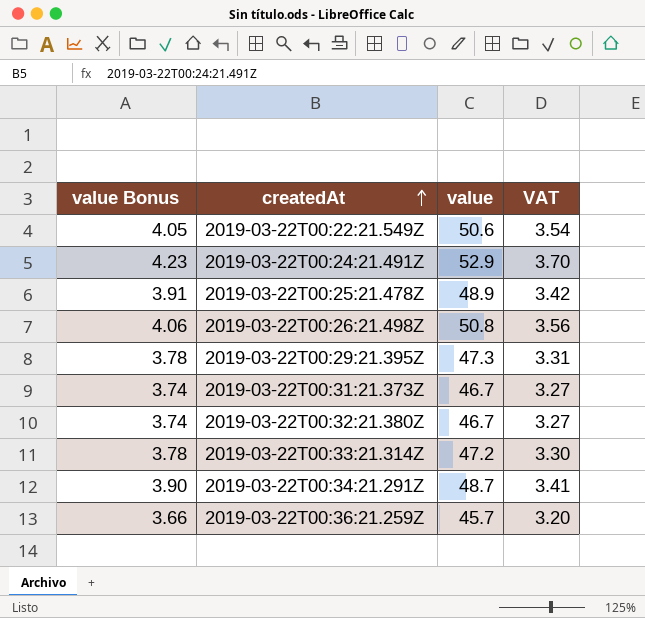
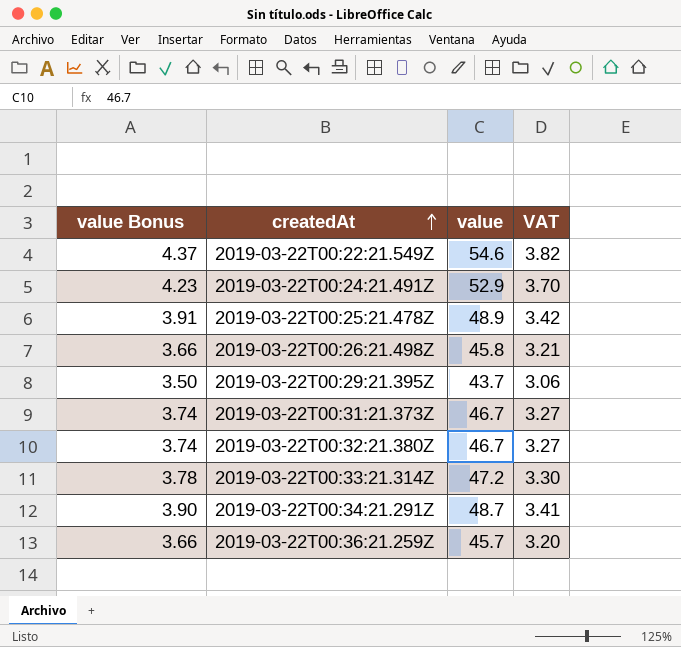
2019-03-22T00:22:21.549Z | value Bonus: 4.05 -> 4.37
2019-03-22T00:22:21.549Z | value: 50.6 -> 54.6
2019-03-22T00:22:21.549Z | VAT: 3.54 -> 3.82
2019-03-22T00:26:21.498Z | value Bonus: 4.06 -> 3.66
2019-03-22T00:26:21.498Z | value: 50.8 -> 45.8
2019-03-22T00:26:21.498Z | VAT: 3.56 -> 3.21
2019-03-22T00:29:21.395Z | value Bonus: 3.78 -> 3.50
2019-03-22T00:29:21.395Z | value: 47.3 -> 43.7
2019-03-22T00:29:21.395Z | VAT: 3.31 -> 3.06

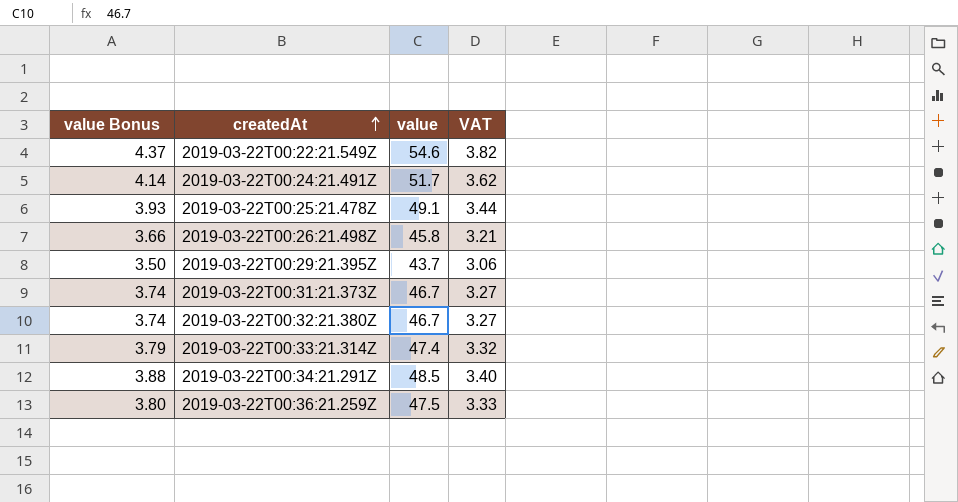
2019-03-22T00:24:21.491Z | value Bonus: 4.23 -> 4.14
2019-03-22T00:24:21.491Z | value: 52.9 -> 51.7
2019-03-22T00:24:21.491Z | VAT: 3.70 -> 3.62
2019-03-22T00:25:21.478Z | value Bonus: 3.91 -> 3.93
2019-03-22T00:25:21.478Z | value: 48.9 -> 49.1
2019-03-22T00:25:21.478Z | VAT: 3.42 -> 3.44
2019-03-22T00:33:21.314Z | value Bonus: 3.78 -> 3.79
2019-03-22T00:33:21.314Z | value: 47.2 -> 47.4
2019-03-22T00:33:21.314Z | VAT: 3.30 -> 3.32
2019-03-22T00:34:21.291Z | value Bonus: 3.90 -> 3.88
2019-03-22T00:34:21.291Z | value: 48.7 -> 48.5
2019-03-22T00:34:21.291Z | VAT: 3.41 -> 3.40
2019-03-22T00:36:21.259Z | value Bonus: 3.66 -> 3.80
2019-03-22T00:36:21.259Z | value: 45.7 -> 47.5
2019-03-22T00:36:21.259Z | VAT: 3.20 -> 3.33

